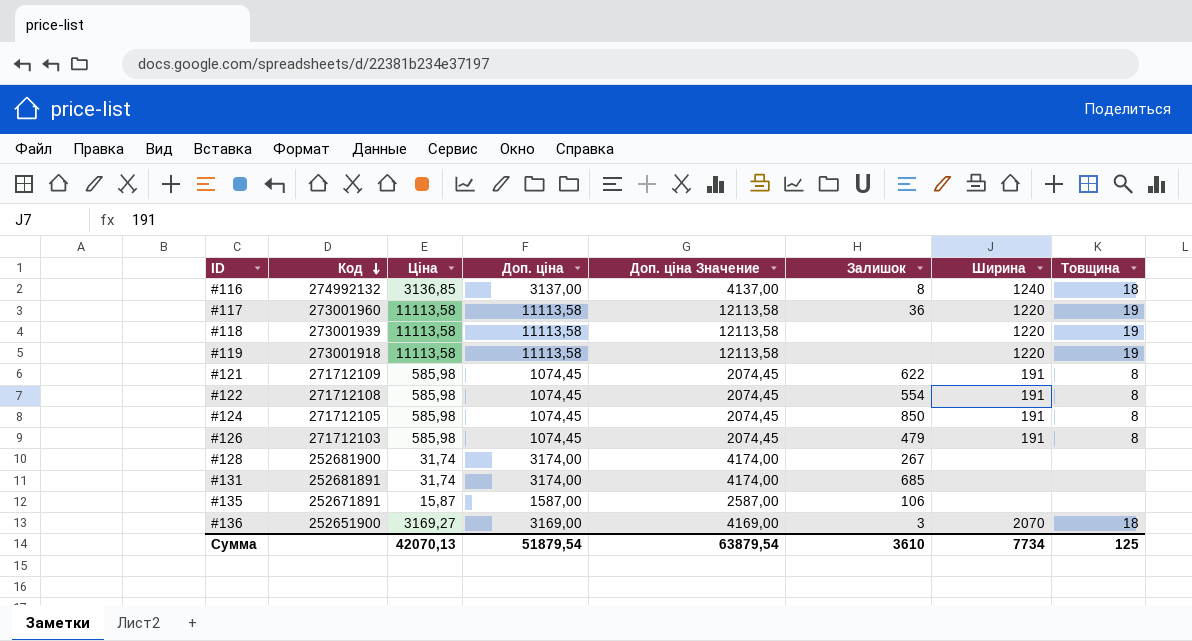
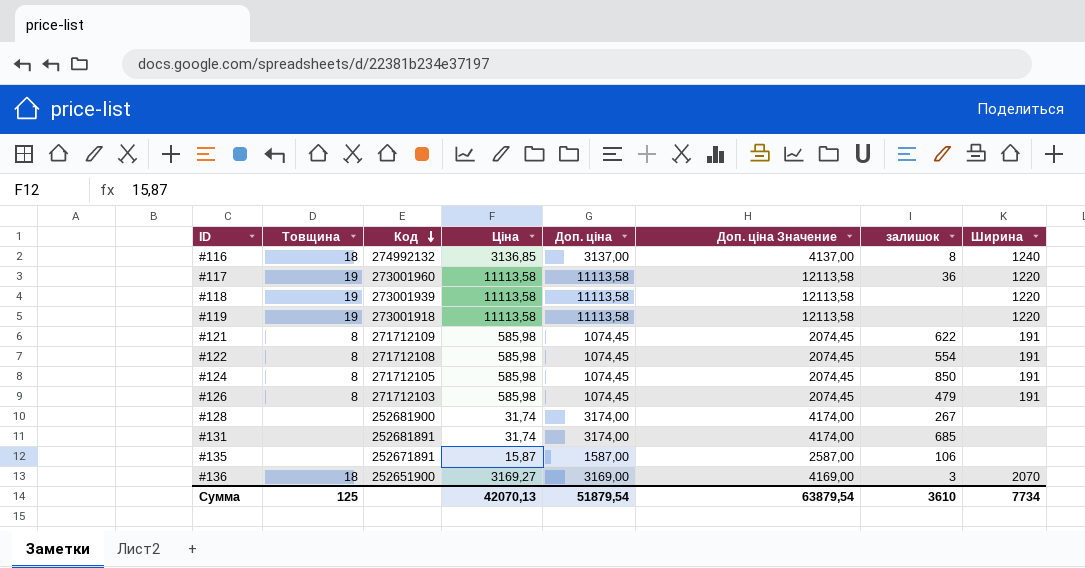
column Товщина | position: 8 -> 2
column name: Залишок -> залишок

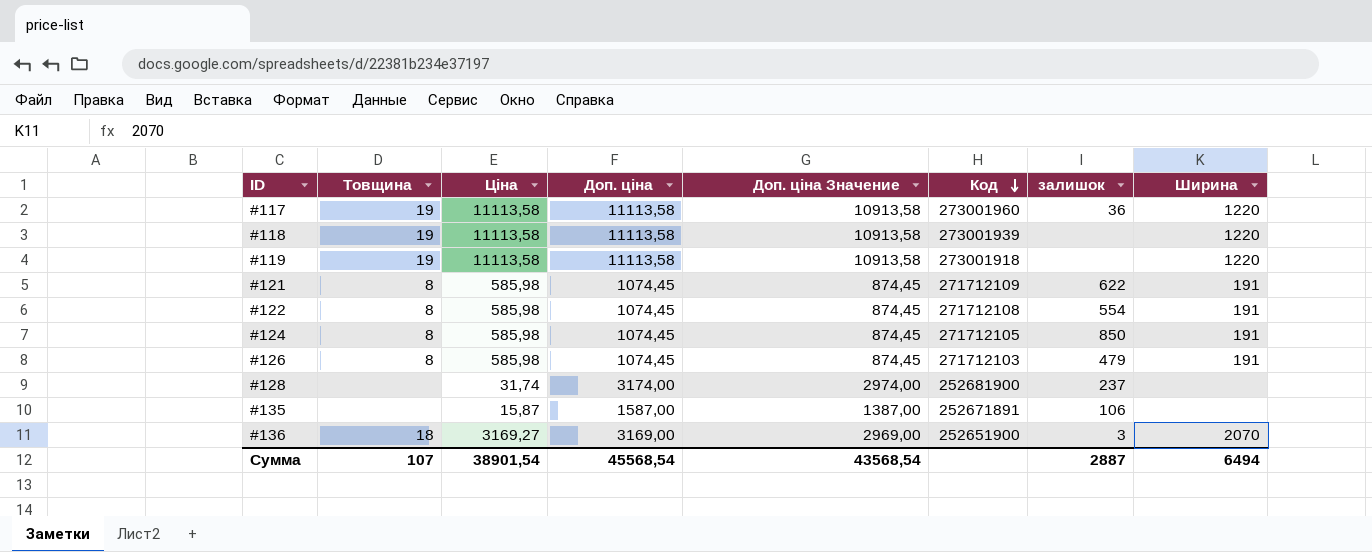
column Доп. ціна Значение | formula: [Доп. ціна] + 1000 -> [Доп. ціна] - 200
column Код | position: 3 -> 6
row #116: 18 | 274992132 | 3136,85 | 3137,00 | 4137,00 | 8 | 1240 -> none
row #131: none | 252681891 | 31,74 | 3174,00 | 4174,00 | 685 | none -> none
#128 | залишок: 267 -> 237
Сумма | Товщина: 125 -> 107
Сумма | Ціна: 42070,13 -> 38901,54
Сумма | Доп. ціна: 51879,54 -> 45568,54
Сумма | Доп. ціна Значение: 63879,54 -> 43568,54
Сумма | залишок: 3610 -> 2887
Сумма | Ширина: 7734 -> 6494

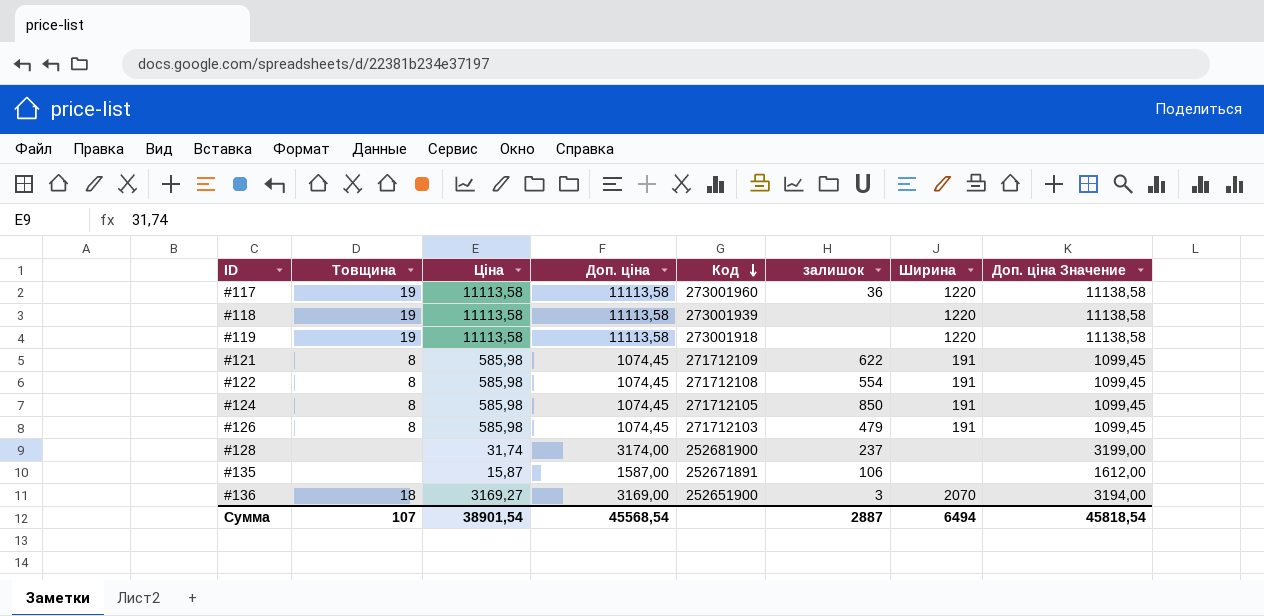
column Доп. ціна Значение | formula: [Доп. ціна] - 200 -> [Доп. ціна] + 25
column Доп. ціна Значение | position: 5 -> 8
Сумма | Доп. ціна Значение: 43568,54 -> 45818,54

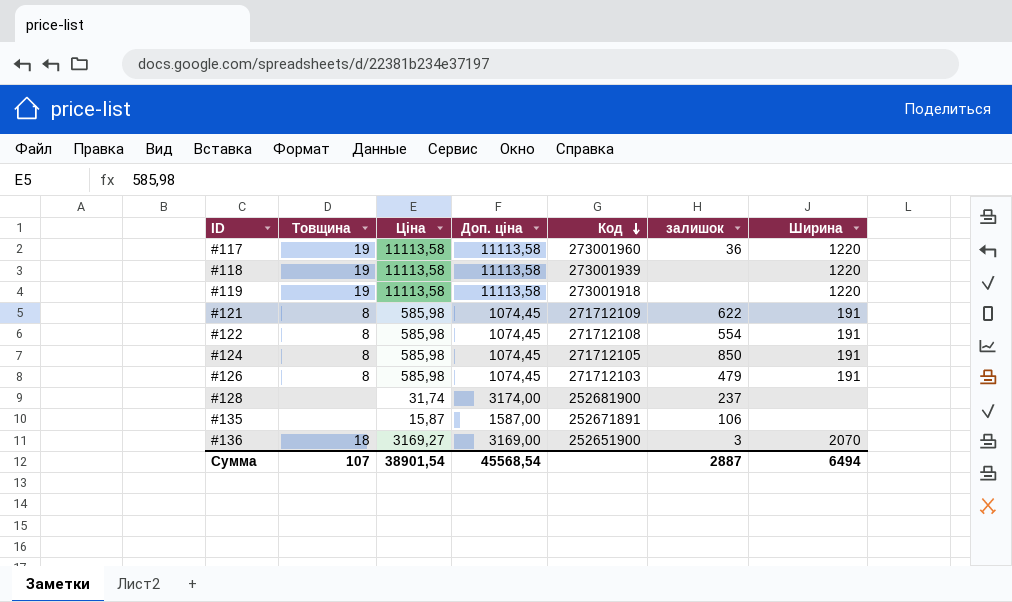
column Доп. ціна Значение | formula: [Доп. ціна] + 25 -> none

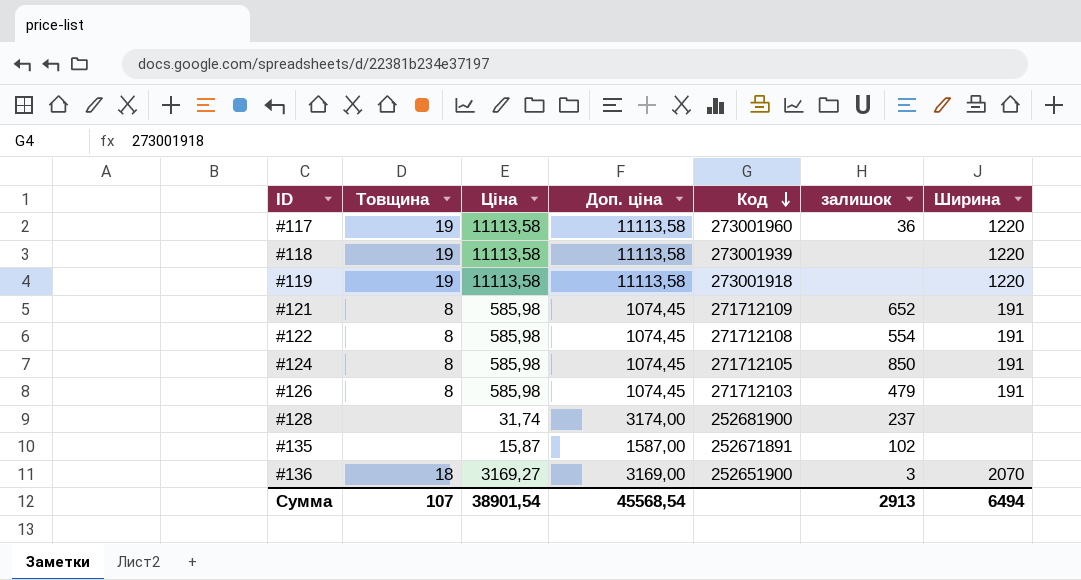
#121 | залишок: 622 -> 652
#135 | залишок: 106 -> 102
Сумма | залишок: 2887 -> 2913

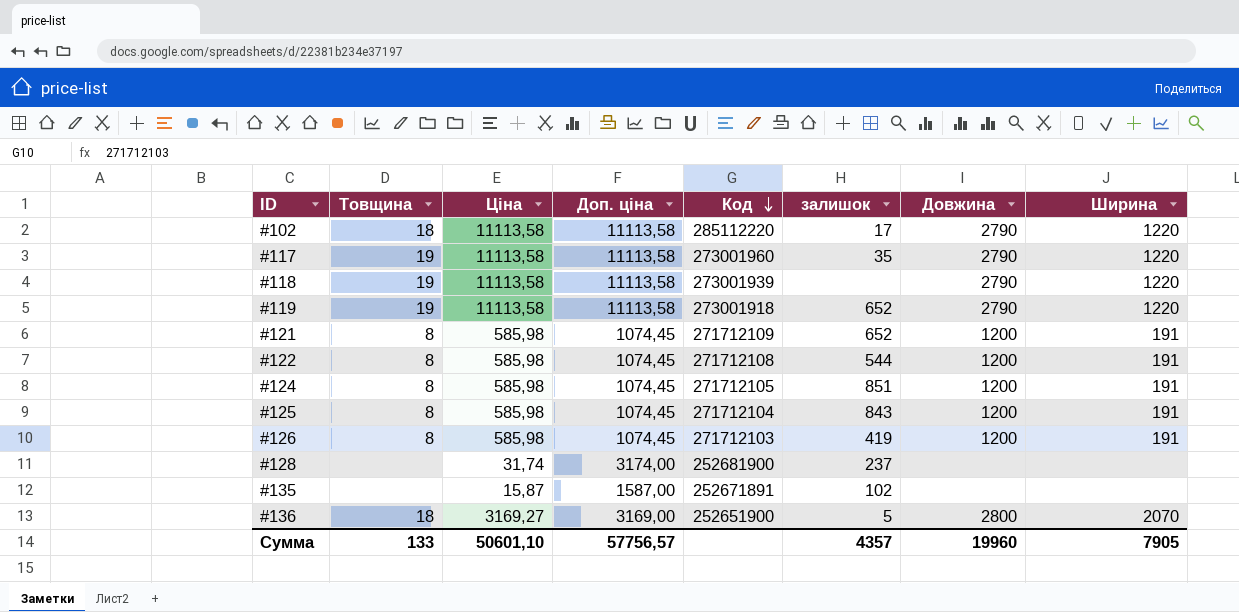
column Довжина | position: none -> 7
row #102: none -> 18 | 11113,58 | 11113,58 | 285112220 | 17 | 2790 | 1220
#117 | залишок: 36 -> 35
#119 | залишок: none -> 652
#122 | залишок: 554 -> 544
#124 | залишок: 850 -> 851
row #125: none -> 8 | 585,98 | 1074,45 | 271712104 | 843 | 1200 | 191
#126 | залишок: 479 -> 419
#136 | залишок: 3 -> 5
Сумма | Товщина: 107 -> 133
Сумма | Ціна: 38901,54 -> 50601,10
Сумма | Доп. ціна: 45568,54 -> 57756,57
Сумма | залишок: 2913 -> 4357
Сумма | Ширина: 6494 -> 7905

